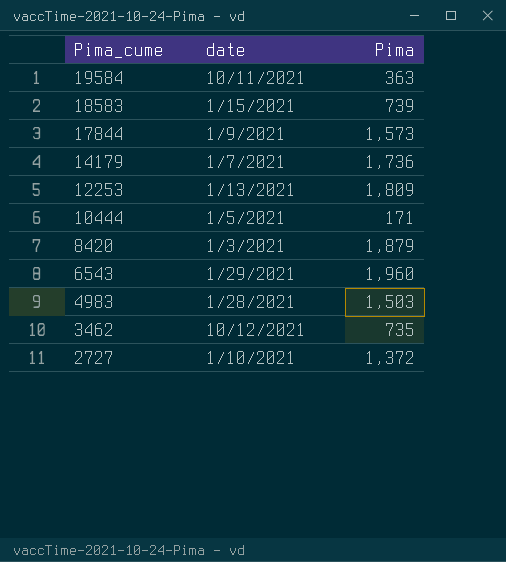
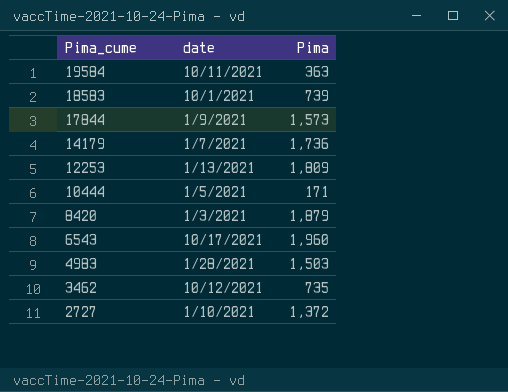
18583 | date: 1/15/2021 -> 10/1/2021
6543 | date: 1/29/2021 -> 10/17/2021

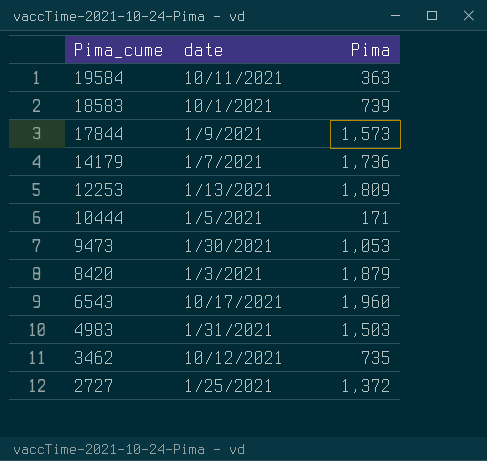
row 9473: none -> 1/30/2021 | 1,053
4983 | date: 1/28/2021 -> 1/31/2021
2727 | date: 1/10/2021 -> 1/25/2021

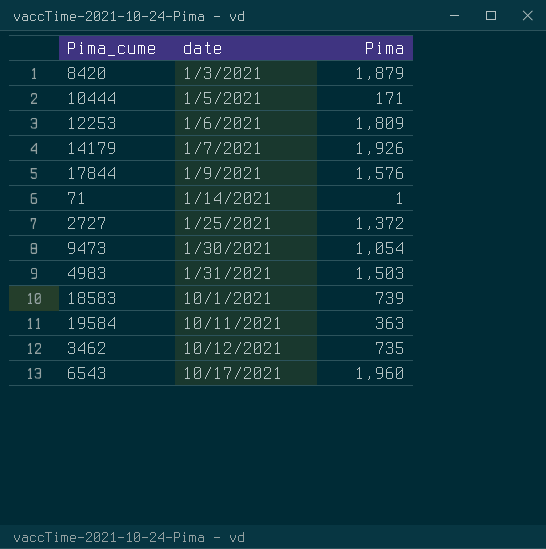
row order: Pima_cume descending -> date ascending
12253 | date: 1/13/2021 -> 1/6/2021
14179 | Pima: 1,736 -> 1,926
17844 | Pima: 1,573 -> 1,576
row 71: none -> 1/14/2021 | 1
9473 | Pima: 1,053 -> 1,054

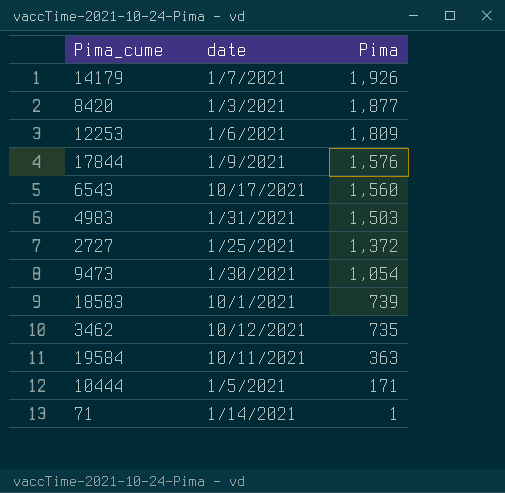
row order: date ascending -> Pima descending
8420 | Pima: 1,879 -> 1,877
6543 | Pima: 1,960 -> 1,560

